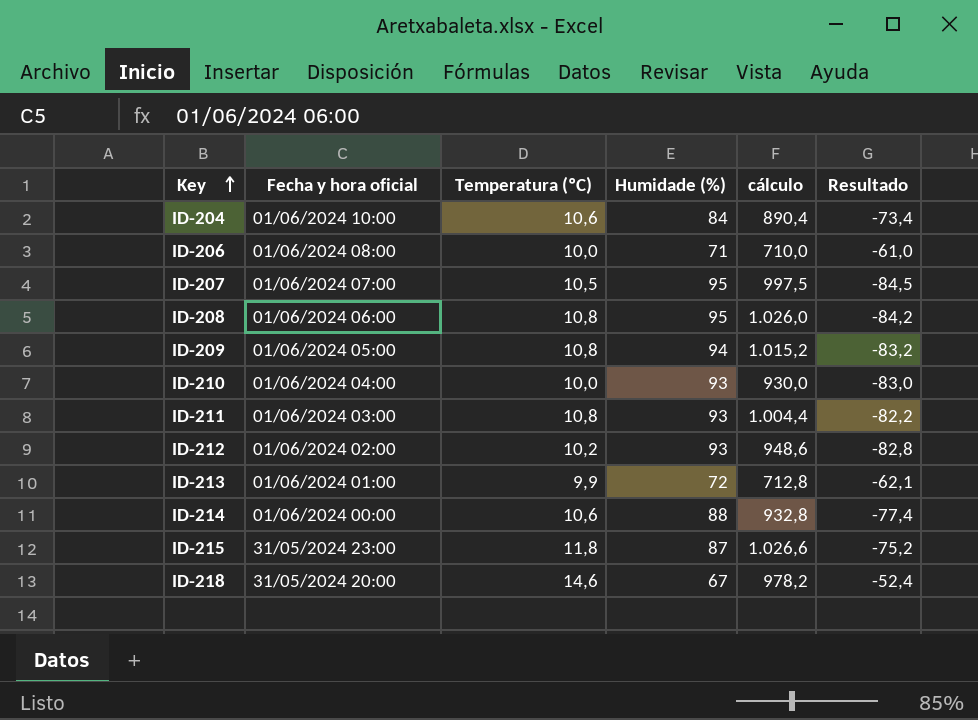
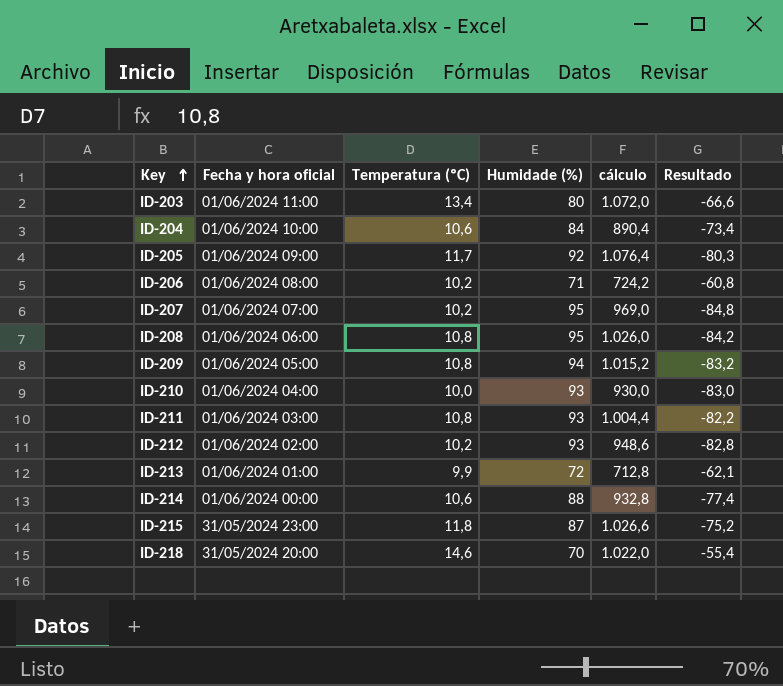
row ID-203: none -> 01/06/2024 11:00 | 13,4 | 80 | 1.072,0 | -66,6
row ID-205: none -> 01/06/2024 09:00 | 11,7 | 92 | 1.076,4 | -80,3
ID-206 | Temperatura (ºC): 10,0 -> 10,2
ID-206 | cálculo: 710,0 -> 724,2
ID-206 | Resultado: -61,0 -> -60,8
ID-207 | Temperatura (ºC): 10,5 -> 10,2
ID-207 | cálculo: 997,5 -> 969,0
ID-207 | Resultado: -84,5 -> -84,8
ID-218 | Humidade (%): 67 -> 70
ID-218 | cálculo: 978,2 -> 1.022,0
ID-218 | Resultado: -52,4 -> -55,4

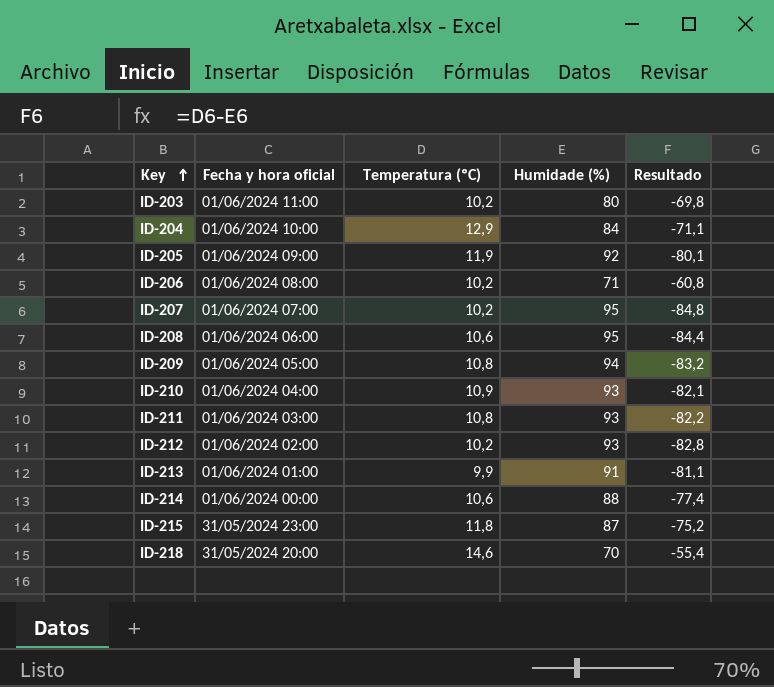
column cálculo | formula: [Temperatura (ºC)] * [Humidade (%)] -> none
ID-203 | Temperatura (ºC): 13,4 -> 10,2
ID-203 | Resultado: -66,6 -> -69,8
ID-204 | Temperatura (ºC): 10,6 -> 12,9
ID-204 | Resultado: -73,4 -> -71,1
ID-205 | Temperatura (ºC): 11,7 -> 11,9
ID-205 | Resultado: -80,3 -> -80,1
ID-208 | Temperatura (ºC): 10,8 -> 10,6
ID-208 | Resultado: -84,2 -> -84,4
ID-210 | Temperatura (ºC): 10,0 -> 10,9
ID-210 | Resultado: -83,0 -> -82,1
ID-213 | Humidade (%): 72 -> 91
ID-213 | Resultado: -62,1 -> -81,1

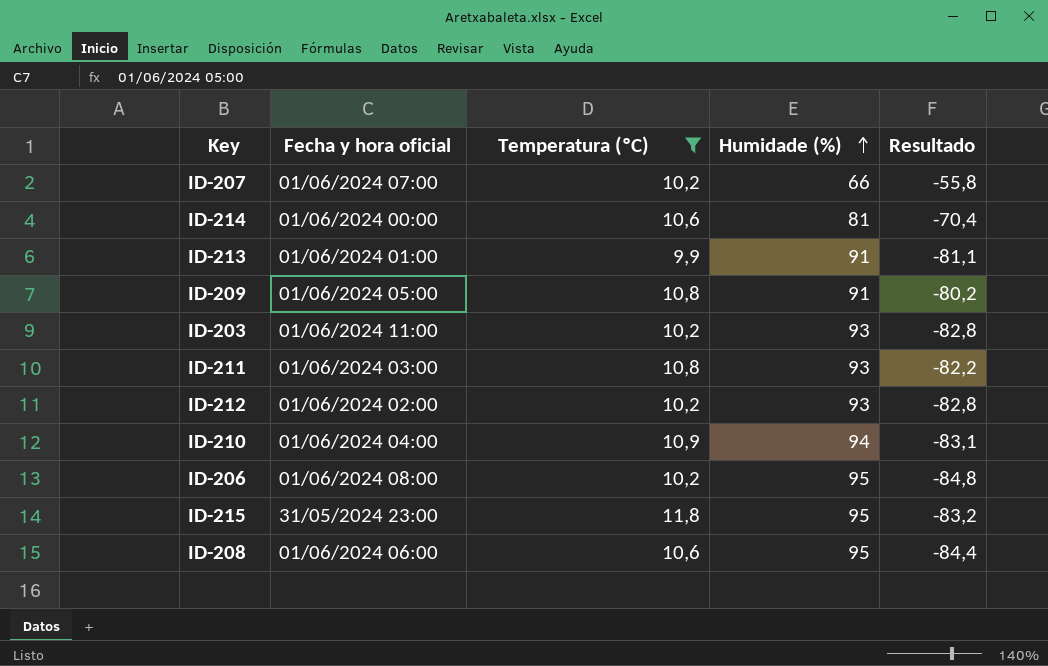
filter: none -> Temperatura (ºC) <= 11,8
row order: Key ascending -> Humidade (%) ascending
ID-207 | Humidade (%): 95 -> 66
ID-207 | Resultado: -84,8 -> -55,8
ID-214 | Humidade (%): 88 -> 81
ID-214 | Resultado: -77,4 -> -70,4
ID-209 | Humidade (%): 94 -> 91
ID-209 | Resultado: -83,2 -> -80,2
ID-203 | Humidade (%): 80 -> 93
ID-203 | Resultado: -69,8 -> -82,8
ID-210 | Humidade (%): 93 -> 94
ID-210 | Resultado: -82,1 -> -83,1
ID-206 | Humidade (%): 71 -> 95
ID-206 | Resultado: -60,8 -> -84,8
ID-215 | Humidade (%): 87 -> 95
ID-215 | Resultado: -75,2 -> -83,2

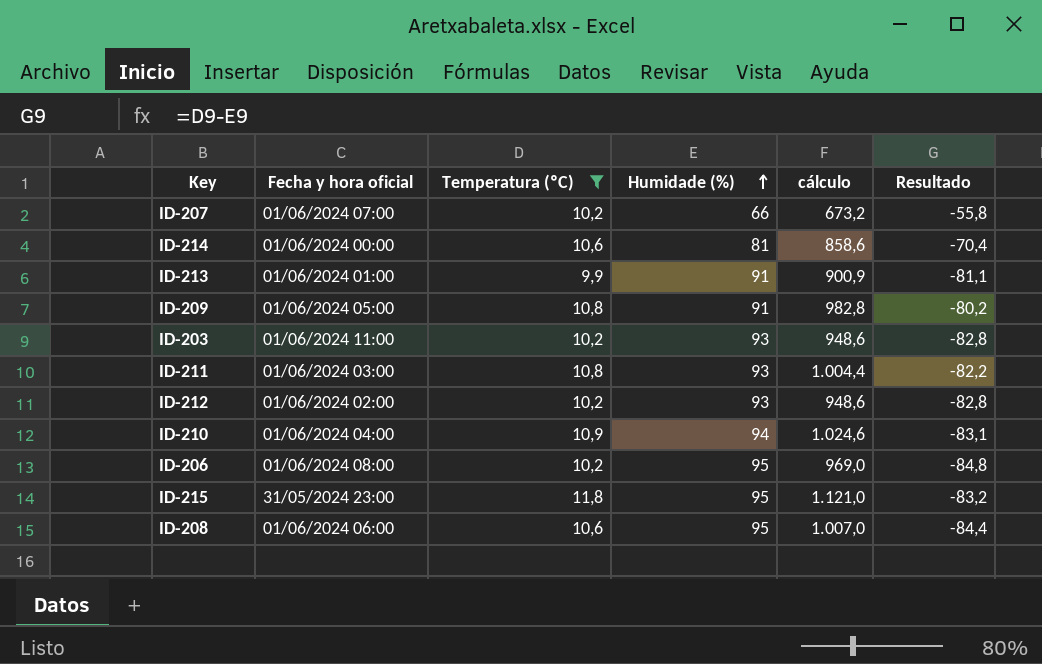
column cálculo | formula: none -> [Temperatura (ºC)] * [Humidade (%)]

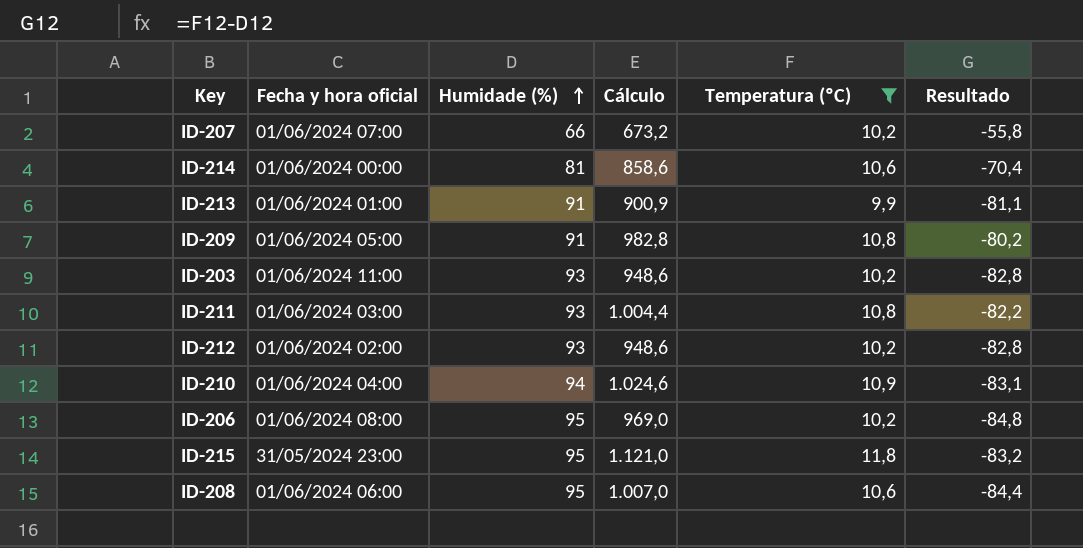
column name: cálculo -> Cálculo
column Temperatura (ºC) | position: 3 -> 5

